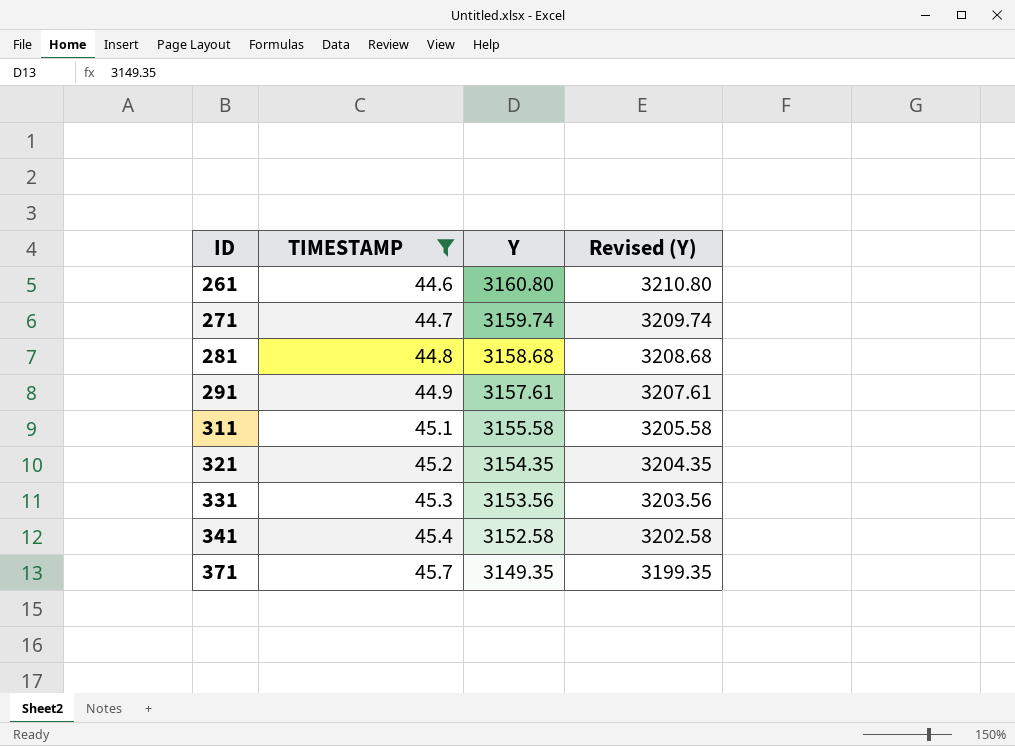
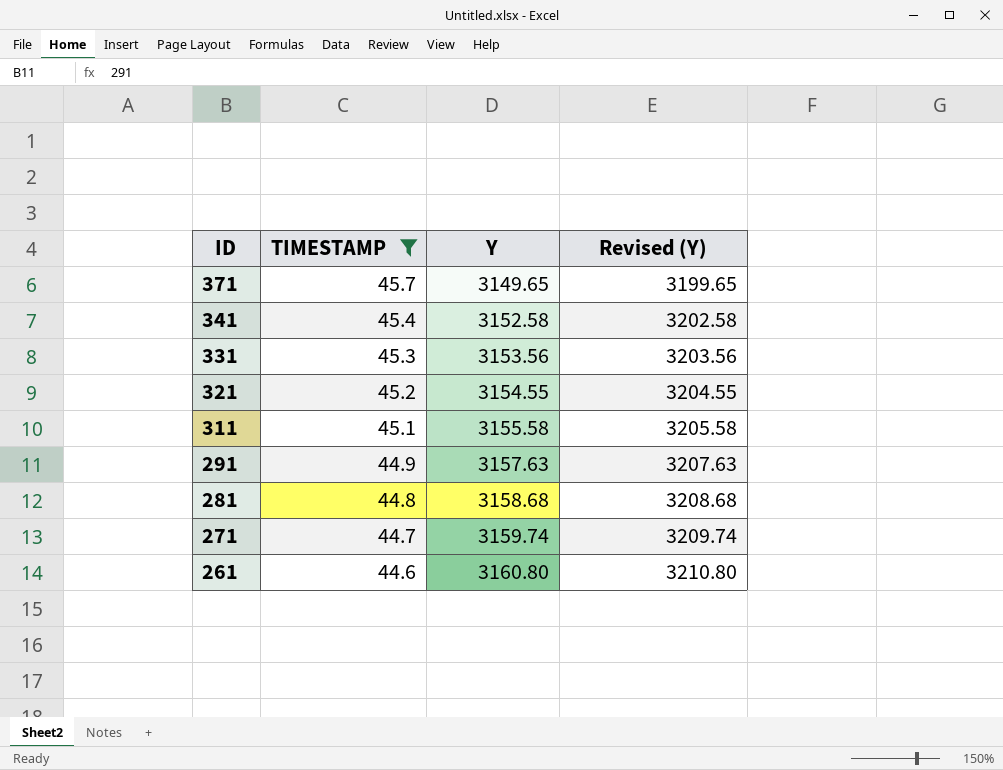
row order: ID ascending -> ID descending
371 | Y: 3149.35 -> 3149.65
371 | Revised (Y): 3199.35 -> 3199.65
321 | Y: 3154.35 -> 3154.55
321 | Revised (Y): 3204.35 -> 3204.55
291 | Y: 3157.61 -> 3157.63
291 | Revised (Y): 3207.61 -> 3207.63

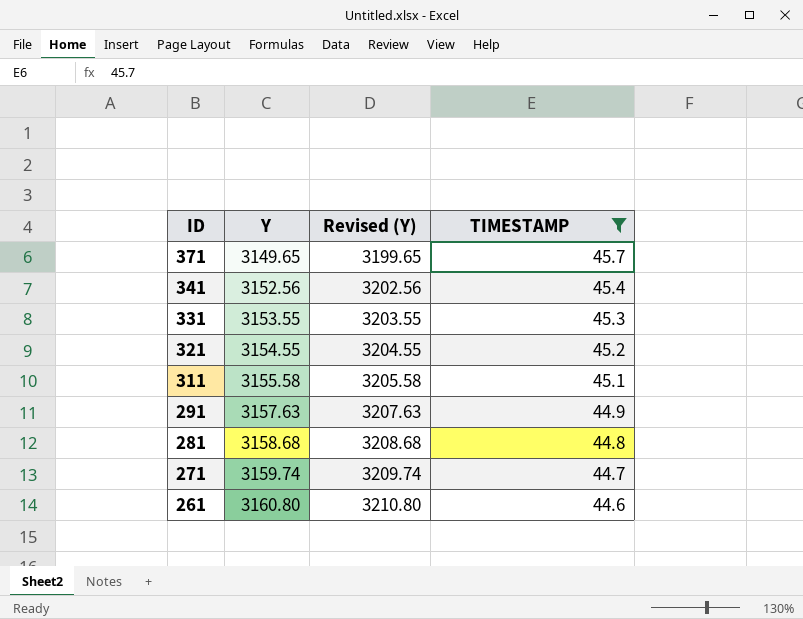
column TIMESTAMP | position: 2 -> 4
341 | Y: 3152.58 -> 3152.56
341 | Revised (Y): 3202.58 -> 3202.56
331 | Y: 3153.56 -> 3153.55
331 | Revised (Y): 3203.56 -> 3203.55

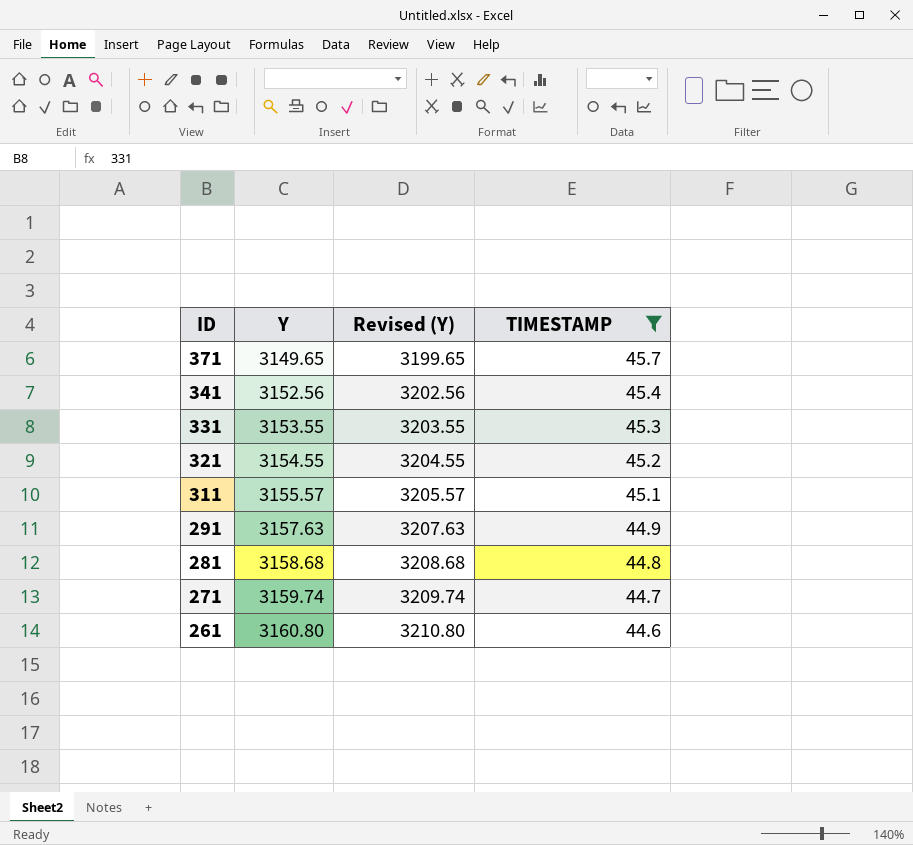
311 | Y: 3155.58 -> 3155.57
311 | Revised (Y): 3205.58 -> 3205.57

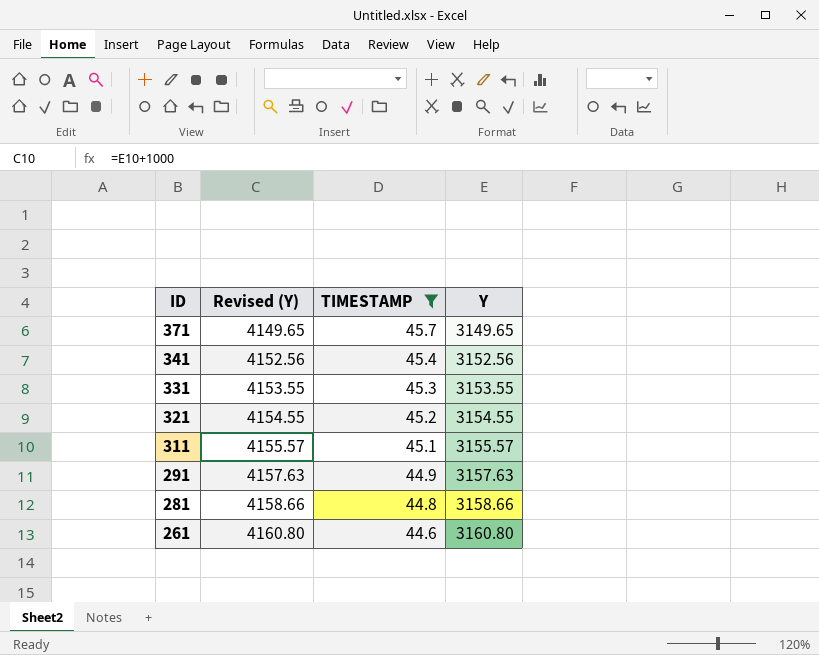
column Revised (Y) | formula: [Y] + 50 -> [Y] + 1000
column Y | position: 2 -> 4
row 271: 3159.74 | 3209.74 | 44.7 -> none
281 | Y: 3158.68 -> 3158.66

